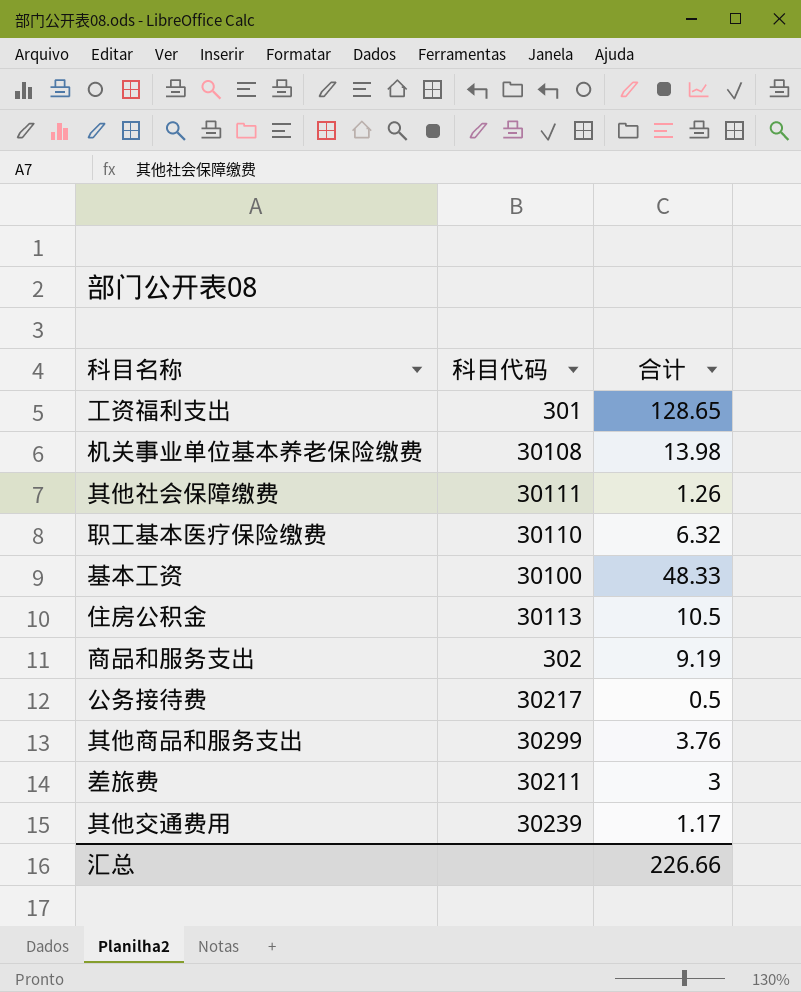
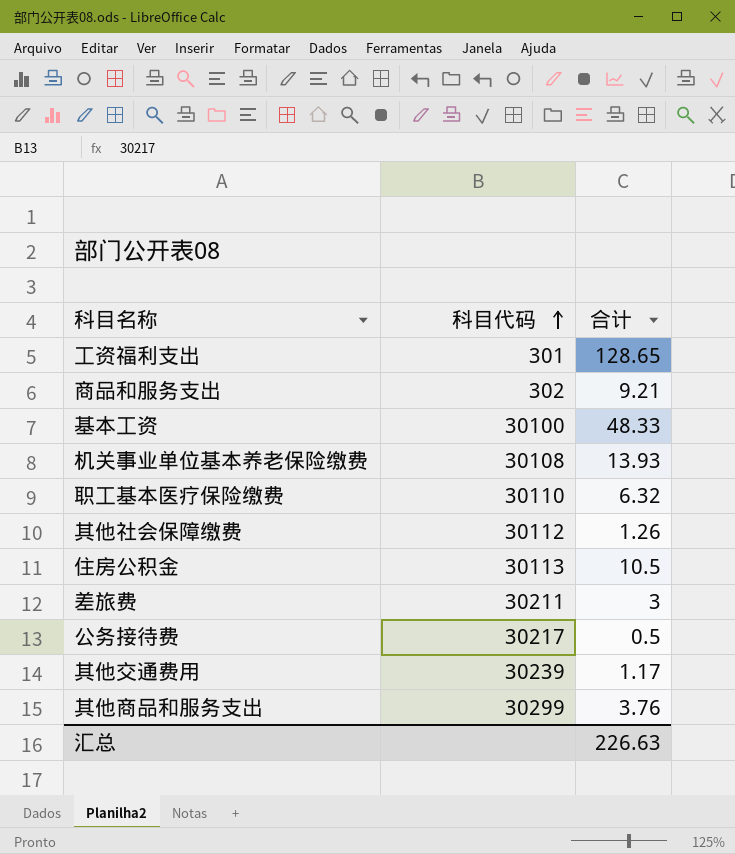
row order: none -> 科目代码 ascending
商品和服务支出 | 合计: 9.19 -> 9.21
机关事业单位基本养老保险缴费 | 合计: 13.98 -> 13.93
其他社会保障缴费 | 科目代码: 30111 -> 30112
汇总 | 合计: 226.66 -> 226.63

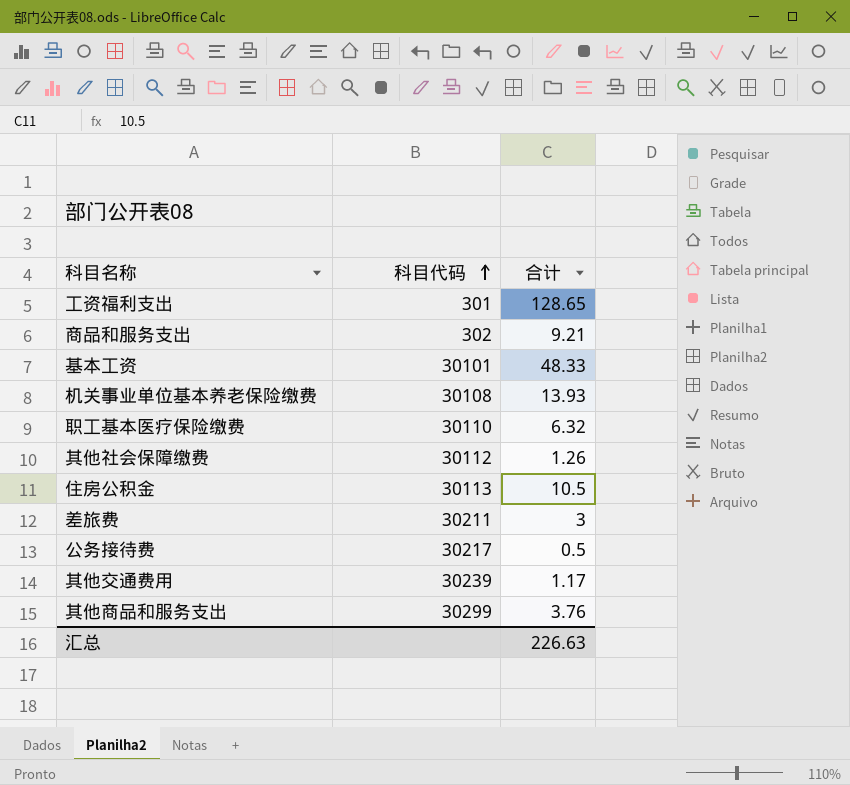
基本工资 | 科目代码: 30100 -> 30101

